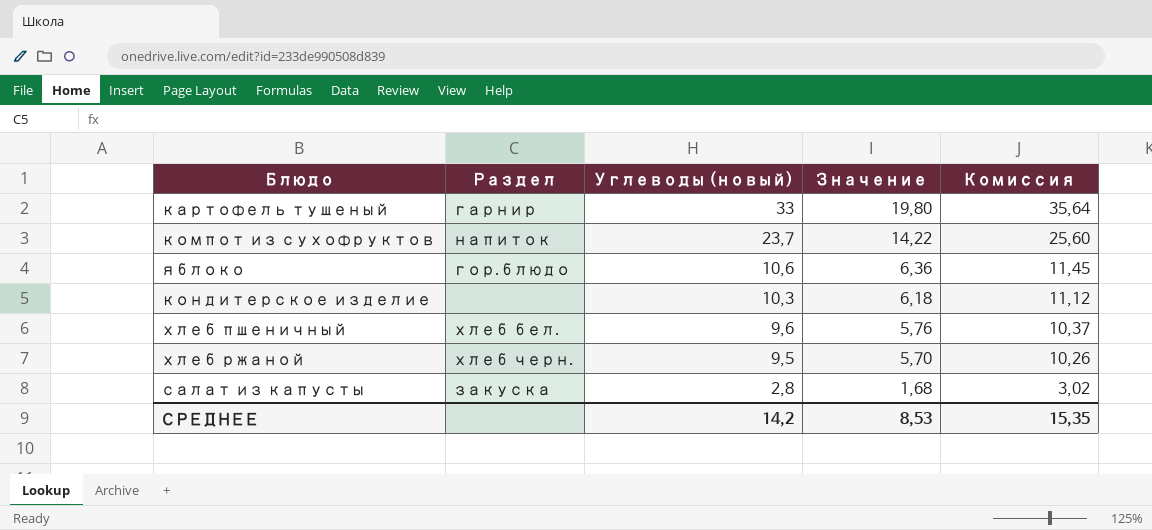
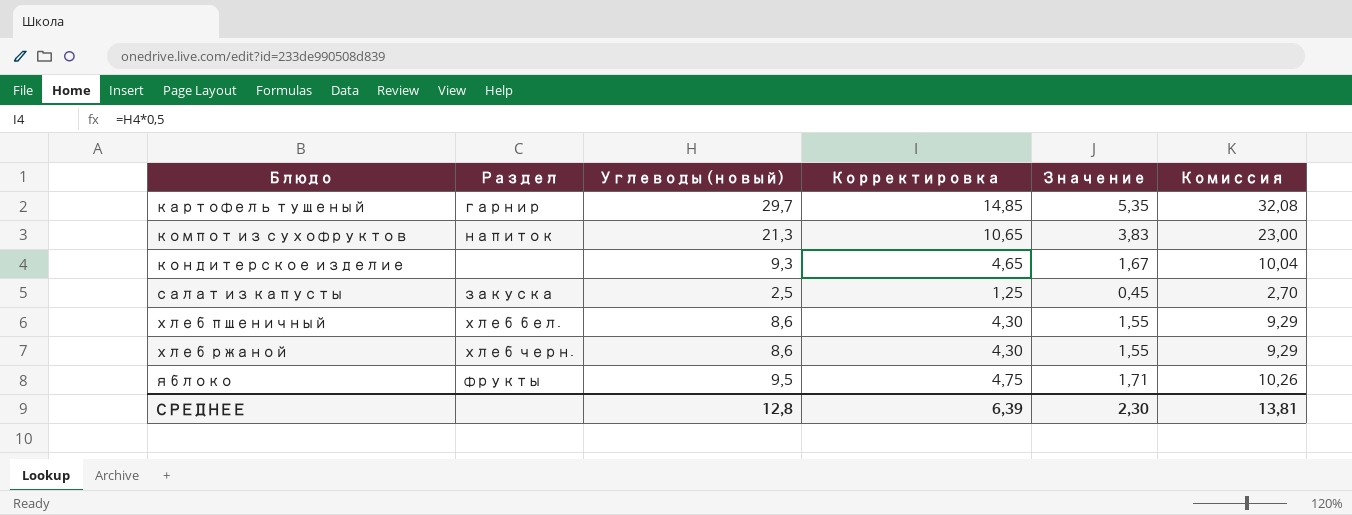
row order: Углеводы (новый) descending -> Блюдо ascending
column Корректировка | formula: none -> [Углеводы (новый)] * 0,5
column Значение | formula: [Углеводы (новый)] * 0,6 -> [Углеводы (новый)] * 0,18
картофель тушеный | Углеводы (новый): 33 -> 29,7
картофель тушеный | Комиссия: 35,64 -> 32,08
компот из сухофруктов | Углеводы (новый): 23,7 -> 21,3
компот из сухофруктов | Комиссия: 25,60 -> 23,00
кондитерское изделие | Углеводы (новый): 10,3 -> 9,3
кондитерское изделие | Комиссия: 11,12 -> 10,04
салат из капусты | Углеводы (новый): 2,8 -> 2,5
салат из капусты | Комиссия: 3,02 -> 2,70
хлеб пшеничный | Углеводы (новый): 9,6 -> 8,6
хлеб пшеничный | Комиссия: 10,37 -> 9,29
хлеб ржаной | Углеводы (новый): 9,5 -> 8,6
хлеб ржаной | Комиссия: 10,26 -> 9,29
яблоко | Раздел: гор.блюдо -> фрукты
яблоко | Углеводы (новый): 10,6 -> 9,5
яблоко | Комиссия: 11,45 -> 10,26
СРЕДНЕЕ | Углеводы (новый): 14,2 -> 12,8
СРЕДНЕЕ | Значение: 8,53 -> 2,30
СРЕДНЕЕ | Комиссия: 15,35 -> 13,81

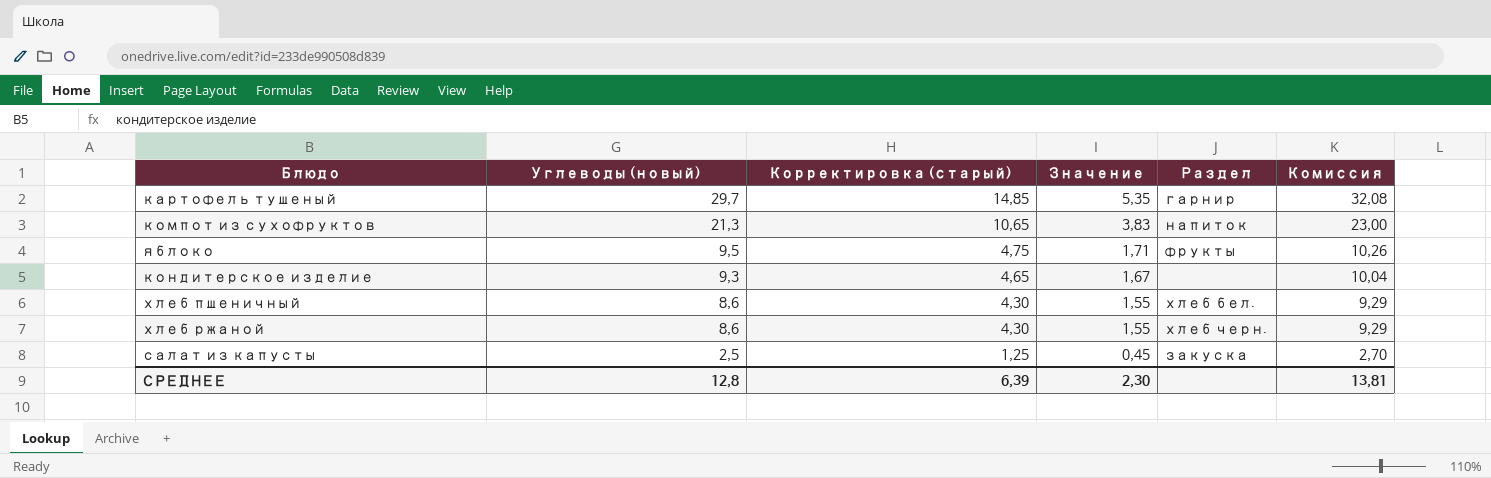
row order: Блюдо ascending -> Углеводы (новый) descending
column name: Корректировка -> Корректировка (старый)
column Раздел | position: 2 -> 5

